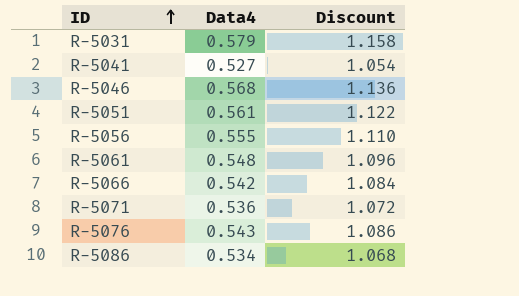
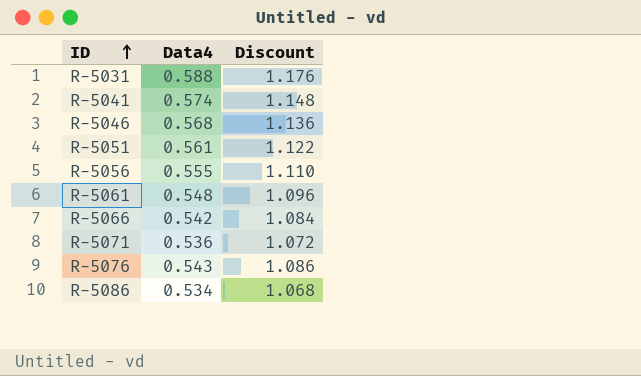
R-5031 | Data4: 0.579 -> 0.588
R-5031 | Discount: 1.158 -> 1.176
R-5041 | Data4: 0.527 -> 0.574
R-5041 | Discount: 1.054 -> 1.148

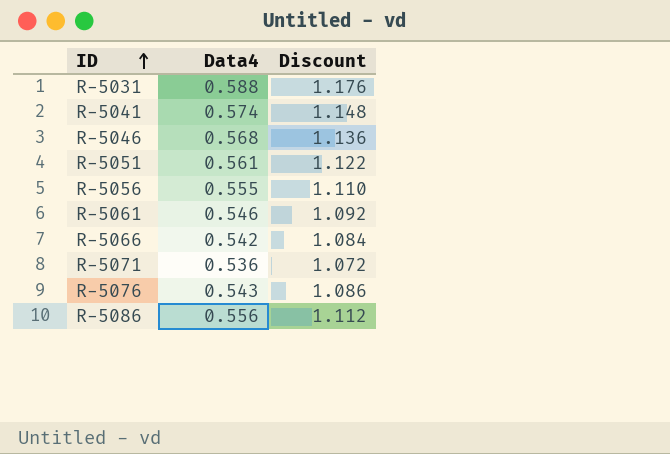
R-5061 | Data4: 0.548 -> 0.546
R-5061 | Discount: 1.096 -> 1.092
R-5086 | Data4: 0.534 -> 0.556
R-5086 | Discount: 1.068 -> 1.112

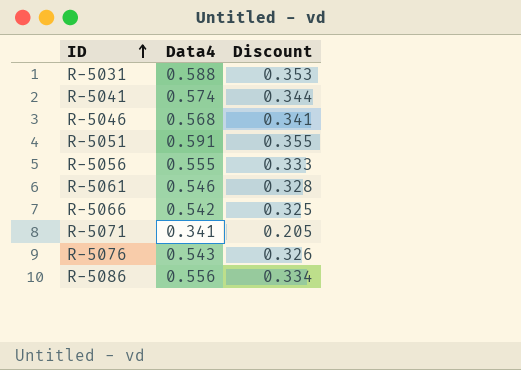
column Discount | formula: [Data4] * 2 -> [Data4] * 0.6
R-5051 | Data4: 0.561 -> 0.591
R-5071 | Data4: 0.536 -> 0.341

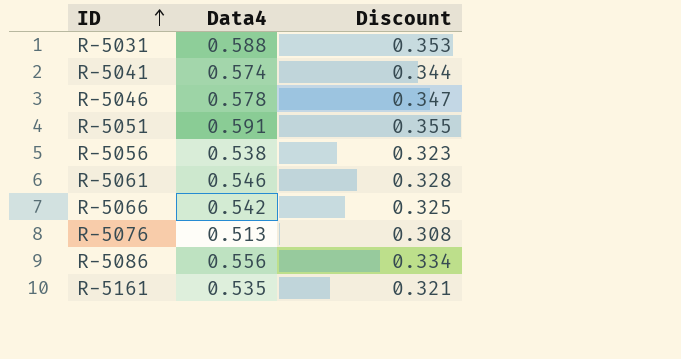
row R-5071: 0.341 | 0.205 -> none
R-5046 | Data4: 0.568 -> 0.578
R-5046 | Discount: 0.341 -> 0.347
R-5056 | Data4: 0.555 -> 0.538
R-5056 | Discount: 0.333 -> 0.323
R-5076 | Data4: 0.543 -> 0.513
R-5076 | Discount: 0.326 -> 0.308
row R-5161: none -> 0.535 | 0.321

